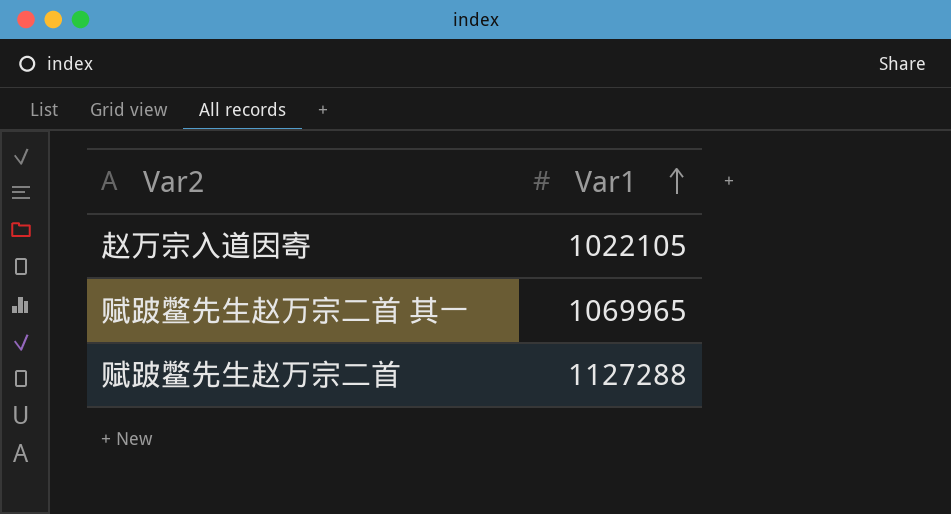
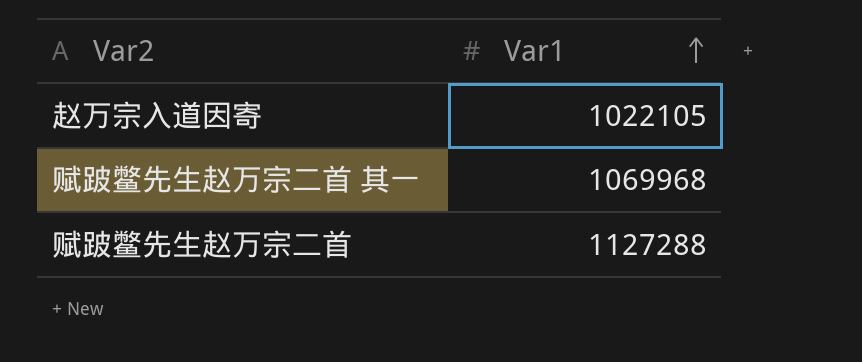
赋跛鳖先生赵万宗二首 其一 | Var1: 1069965 -> 1069968

